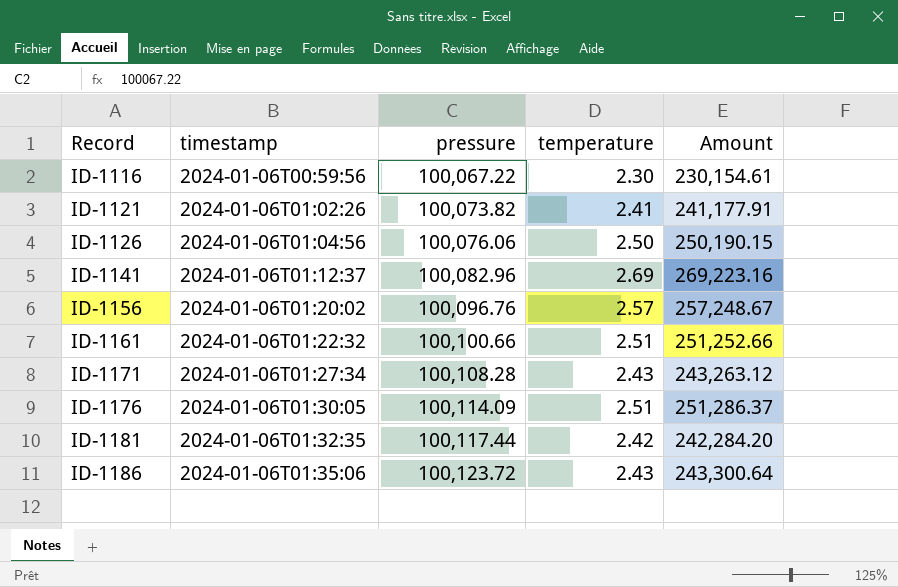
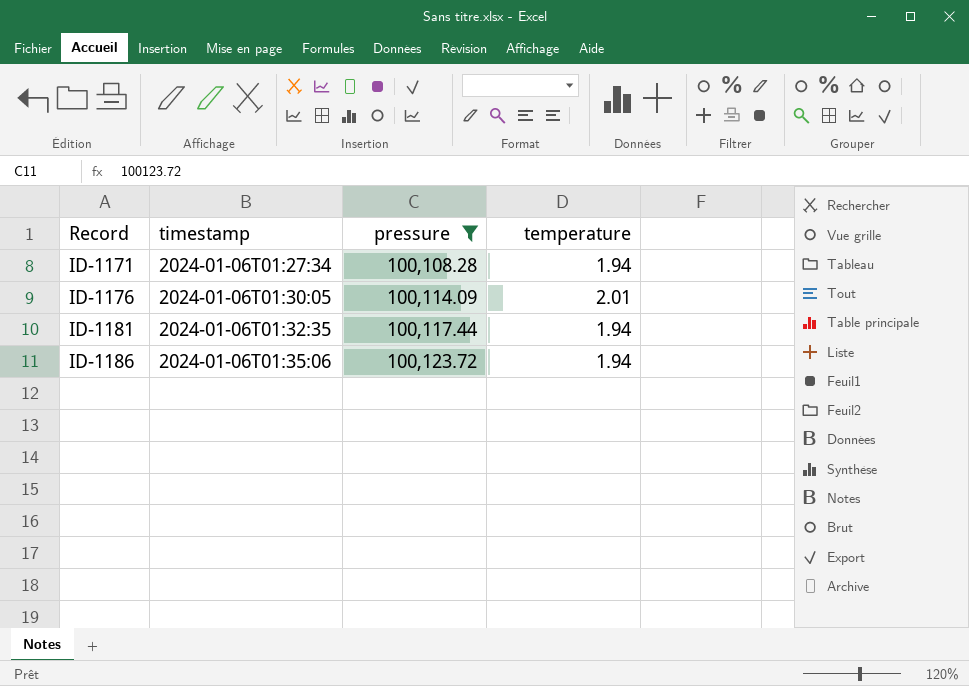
filter: none -> pressure >= 100,108.28
column Amount | formula: [pressure] * [temperature] -> none
ID-1171 | temperature: 2.43 -> 1.94
ID-1176 | temperature: 2.51 -> 2.01
ID-1181 | temperature: 2.42 -> 1.94
ID-1186 | temperature: 2.43 -> 1.94

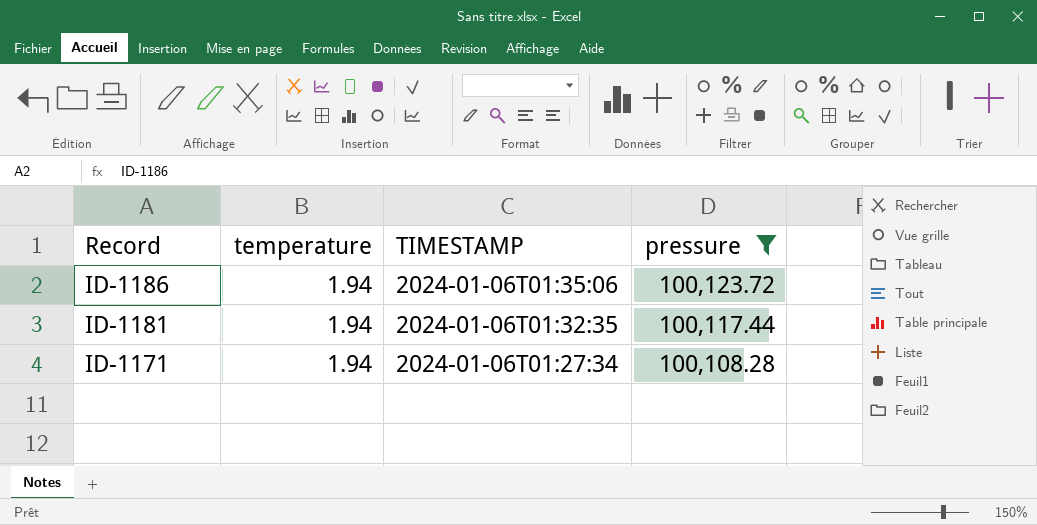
row order: Record ascending -> Record descending
column temperature | position: 4 -> 2
column name: timestamp -> TIMESTAMP
row ID-1176: 2024-01-06T01:30:05 | 100,114.09 | 2.01 -> none

